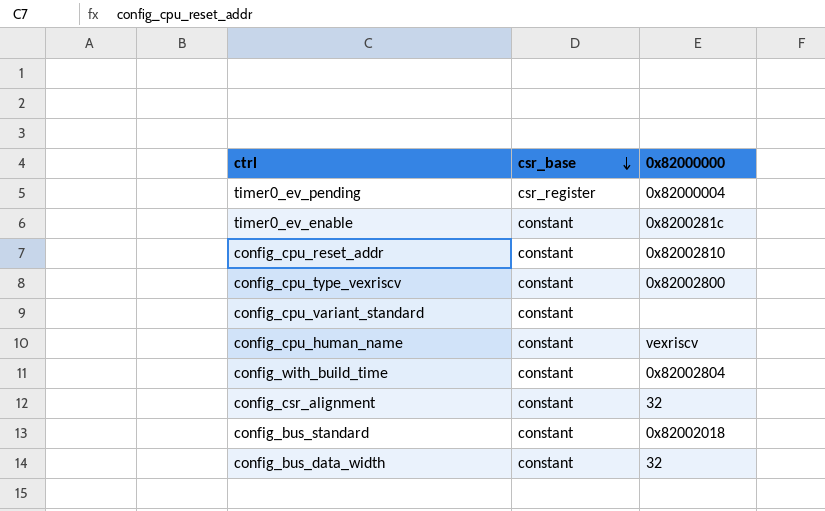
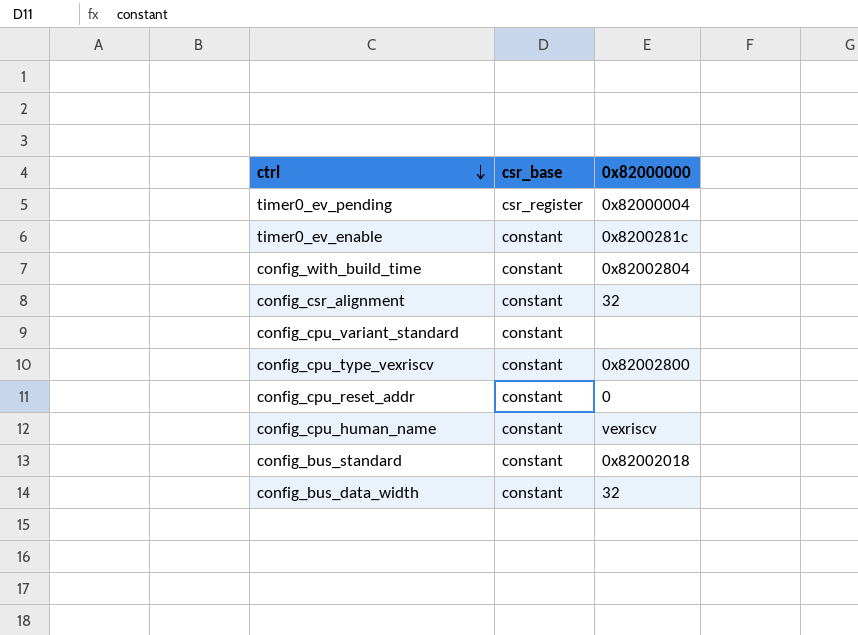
row order: csr_base descending -> ctrl descending
config_cpu_reset_addr | 0x82000000: 0x82002810 -> 0

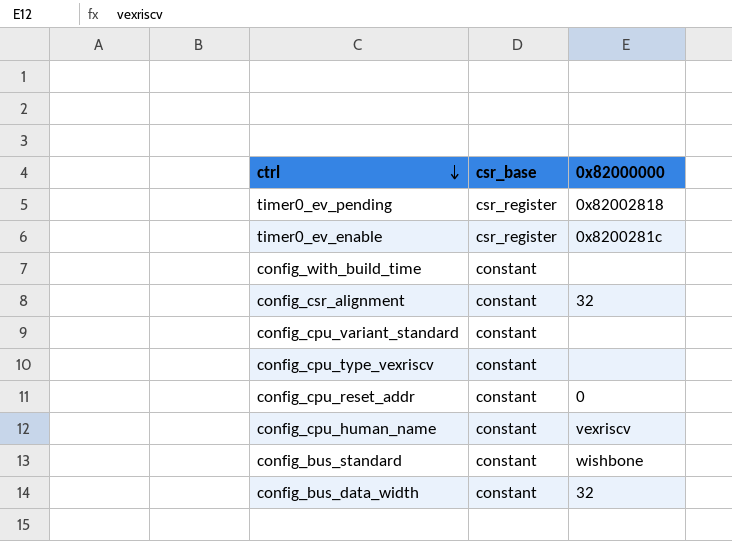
timer0_ev_pending | 0x82000000: 0x82000004 -> 0x82002818
timer0_ev_enable | csr_base: constant -> csr_register
config_with_build_time | 0x82000000: 0x82002804 -> none
config_cpu_type_vexriscv | 0x82000000: 0x82002800 -> none
config_bus_standard | 0x82000000: 0x82002018 -> wishbone

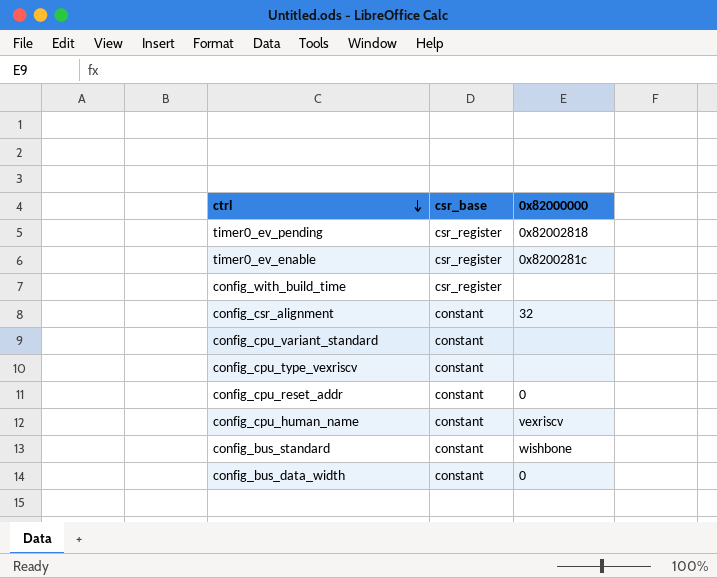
config_with_build_time | csr_base: constant -> csr_register
config_bus_data_width | 0x82000000: 32 -> 0

